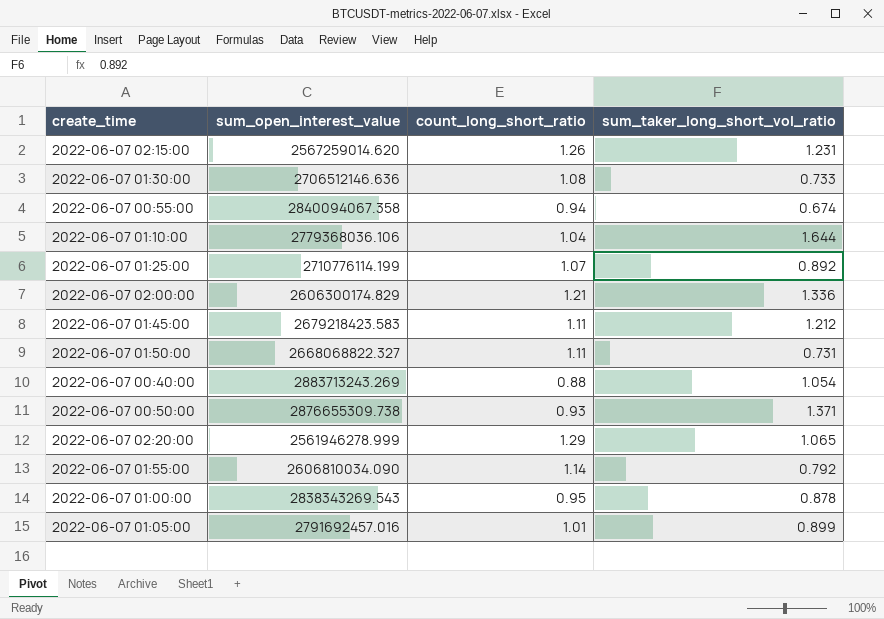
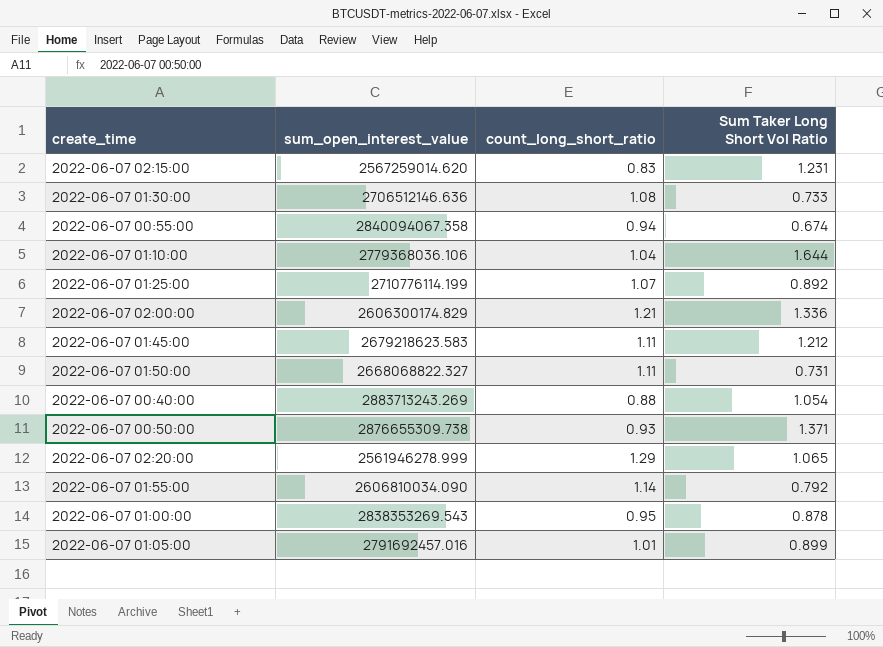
column name: sum_taker_long_short_vol_ratio -> Sum Taker Long Short Vol Ratio
2022-06-07 02:15:00 | count_long_short_ratio: 1.26 -> 0.83
2022-06-07 01:45:00 | sum_open_interest_value: 2679218423.583 -> 2679218623.583
2022-06-07 01:00:00 | sum_open_interest_value: 2838343269.543 -> 2838353269.543

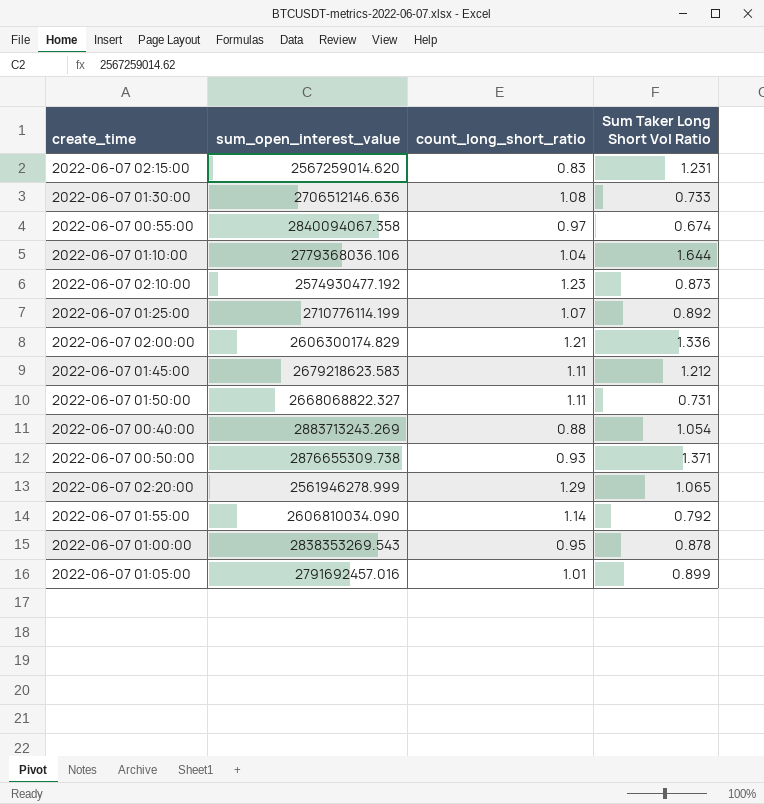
2022-06-07 00:55:00 | count_long_short_ratio: 0.94 -> 0.97
row 2022-06-07 02:10:00: none -> 2574930477.192 | 1.23 | 0.873

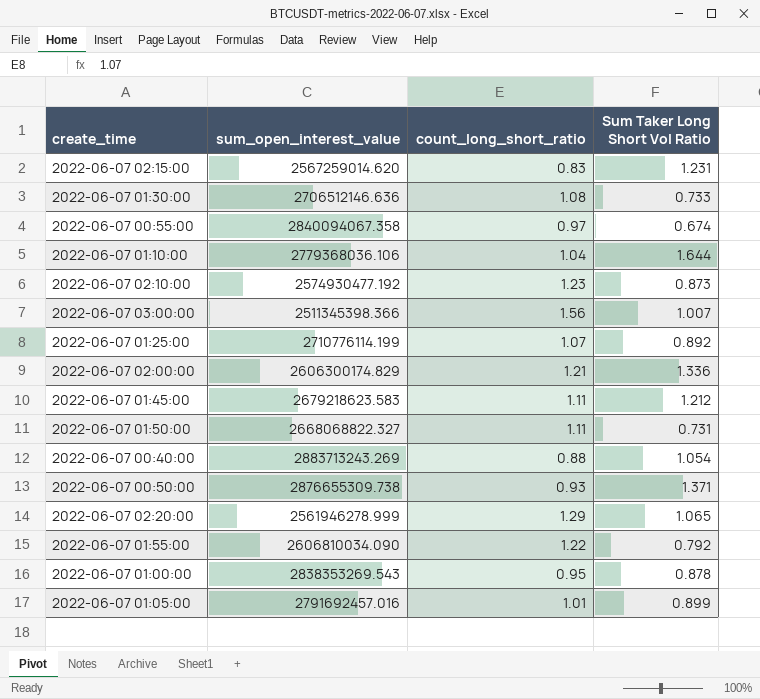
row 2022-06-07 03:00:00: none -> 2511345398.366 | 1.56 | 1.007
2022-06-07 01:55:00 | count_long_short_ratio: 1.14 -> 1.22

